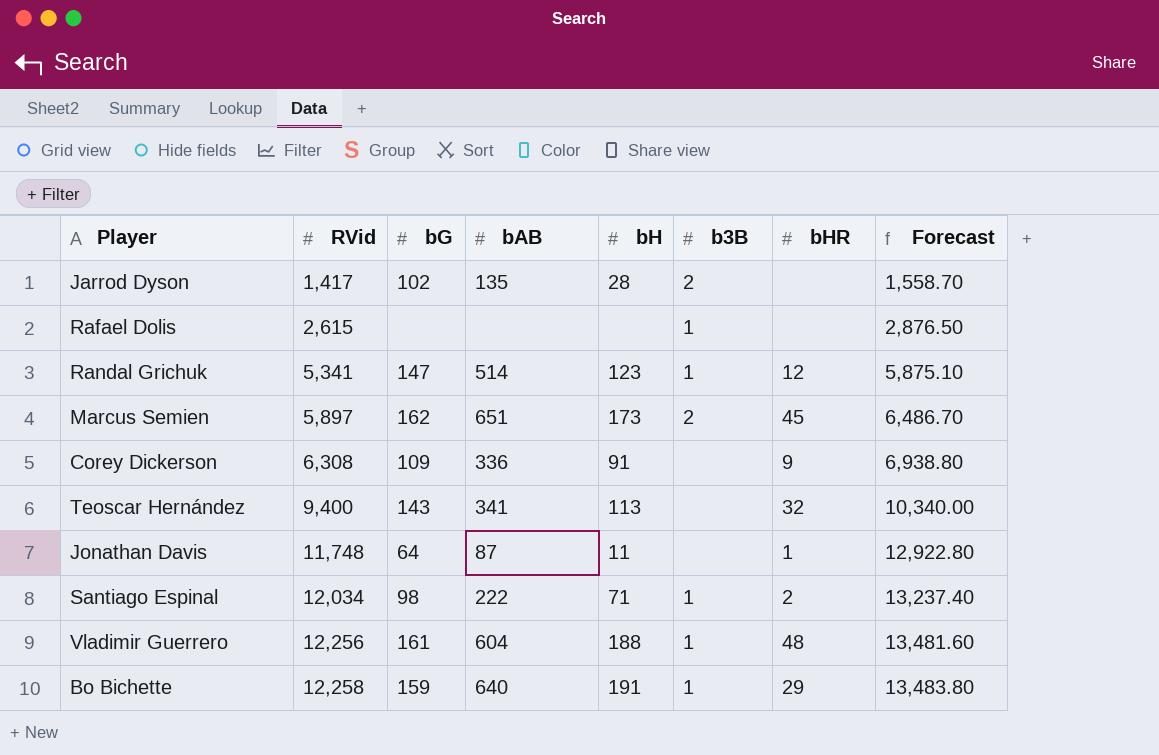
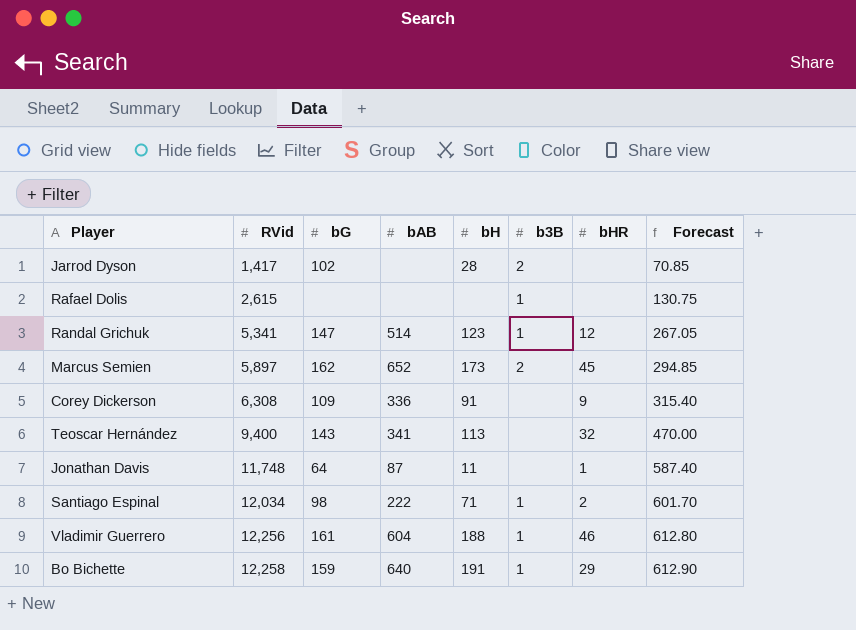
column Forecast | formula: [RVid] * 1.1 -> [RVid] * 0.05
Jarrod Dyson | bAB: 135 -> none
Marcus Semien | bAB: 651 -> 652
Vladimir Guerrero | bHR: 48 -> 46

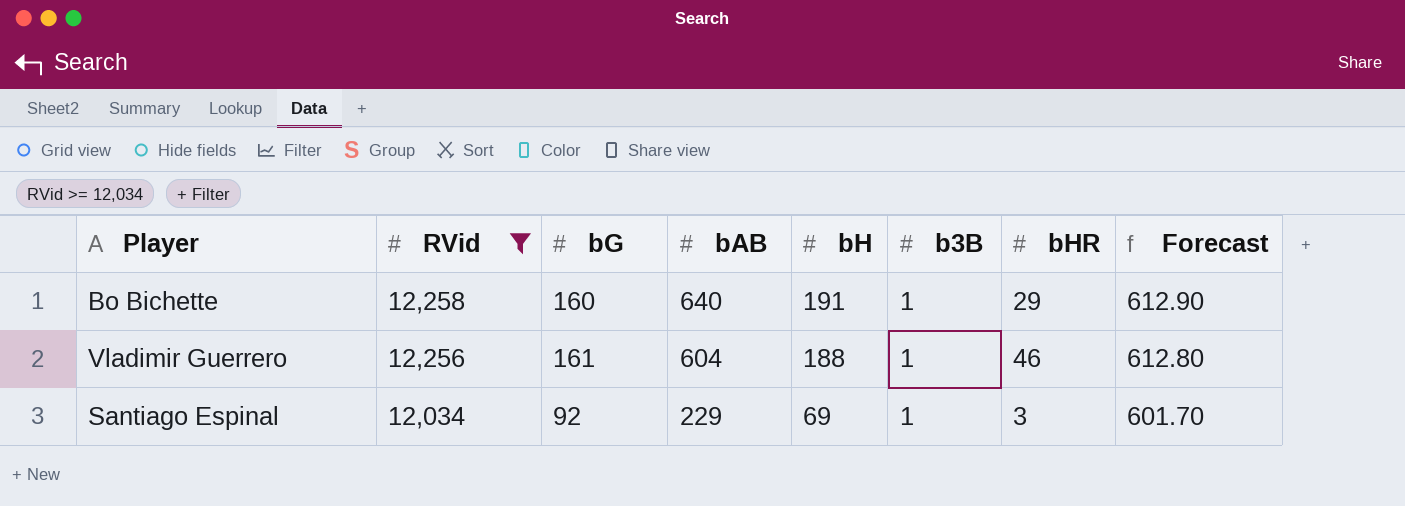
filter: none -> RVid >= 12,034
row order: RVid ascending -> RVid descending
Bo Bichette | bG: 159 -> 160
Santiago Espinal | bG: 98 -> 92
Santiago Espinal | bAB: 222 -> 229
Santiago Espinal | bH: 71 -> 69
Santiago Espinal | bHR: 2 -> 3

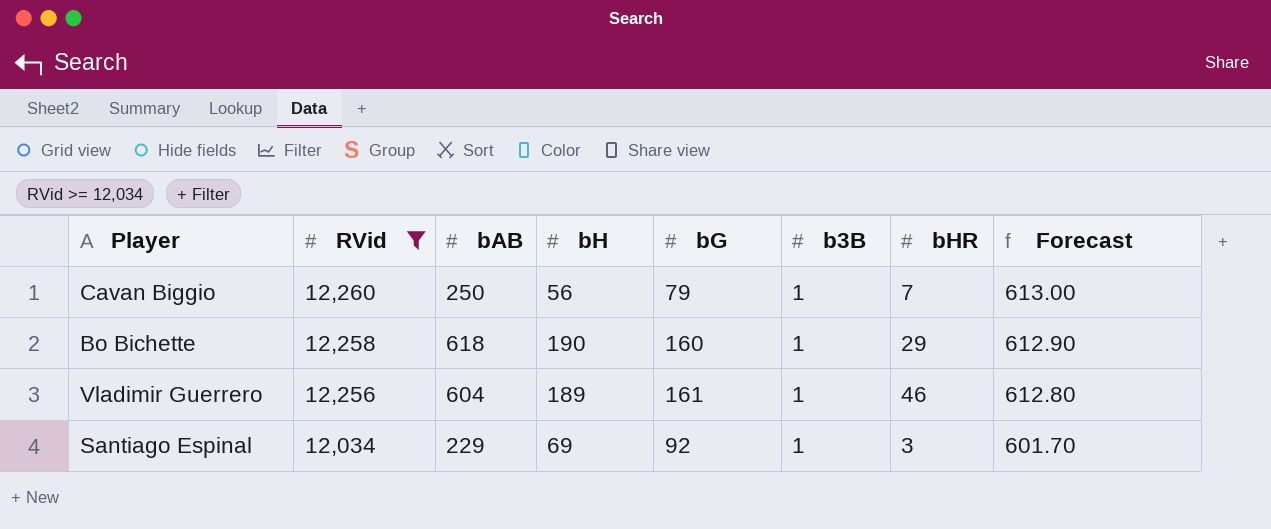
column bG | position: 3 -> 5
row Cavan Biggio: none -> 12,260 | 250 | 56 | 79 | 1 | 7 | 613.00
Bo Bichette | bAB: 640 -> 618
Bo Bichette | bH: 191 -> 190
Vladimir Guerrero | bH: 188 -> 189

